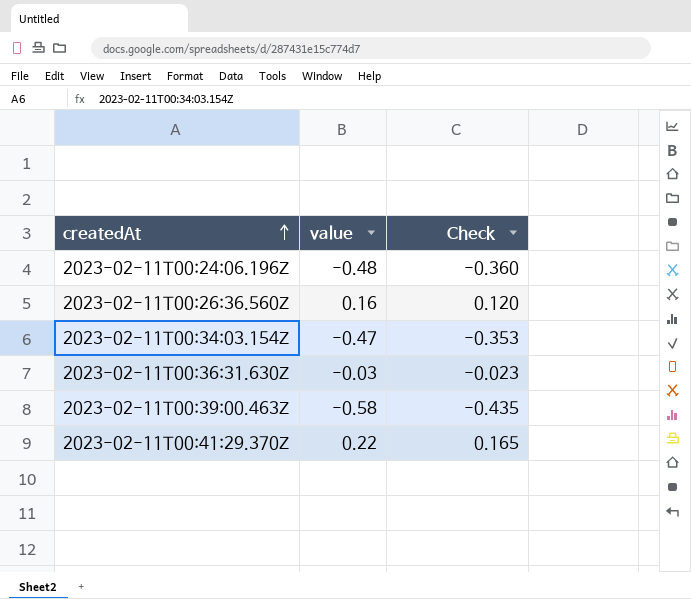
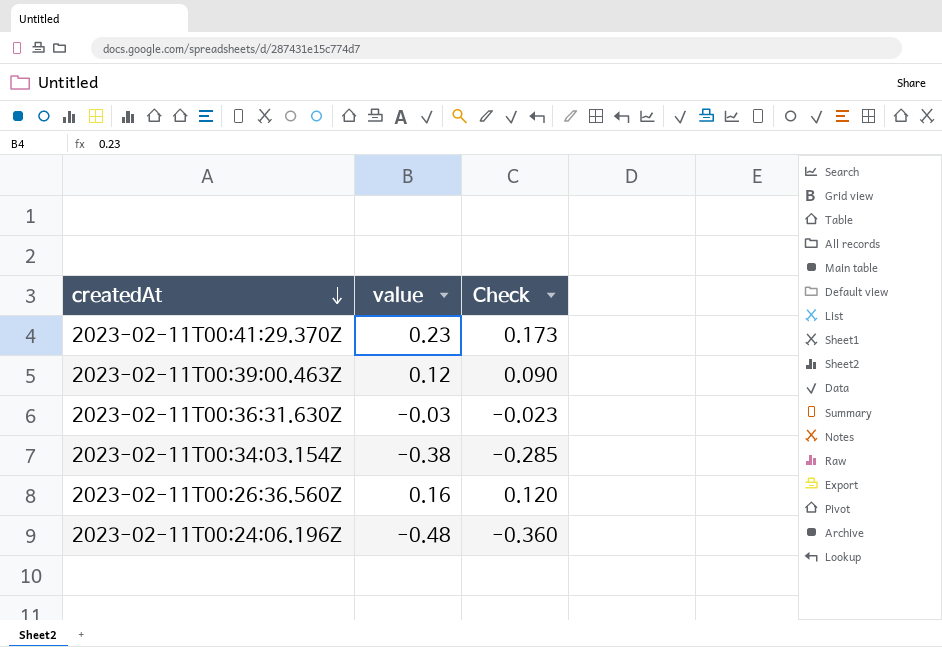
row order: createdAt ascending -> createdAt descending
2023-02-11T00:41:29.370Z | value: 0.22 -> 0.23
2023-02-11T00:41:29.370Z | Check: 0.165 -> 0.173
2023-02-11T00:39:00.463Z | value: -0.58 -> 0.12
2023-02-11T00:39:00.463Z | Check: -0.435 -> 0.090
2023-02-11T00:34:03.154Z | value: -0.47 -> -0.38
2023-02-11T00:34:03.154Z | Check: -0.353 -> -0.285

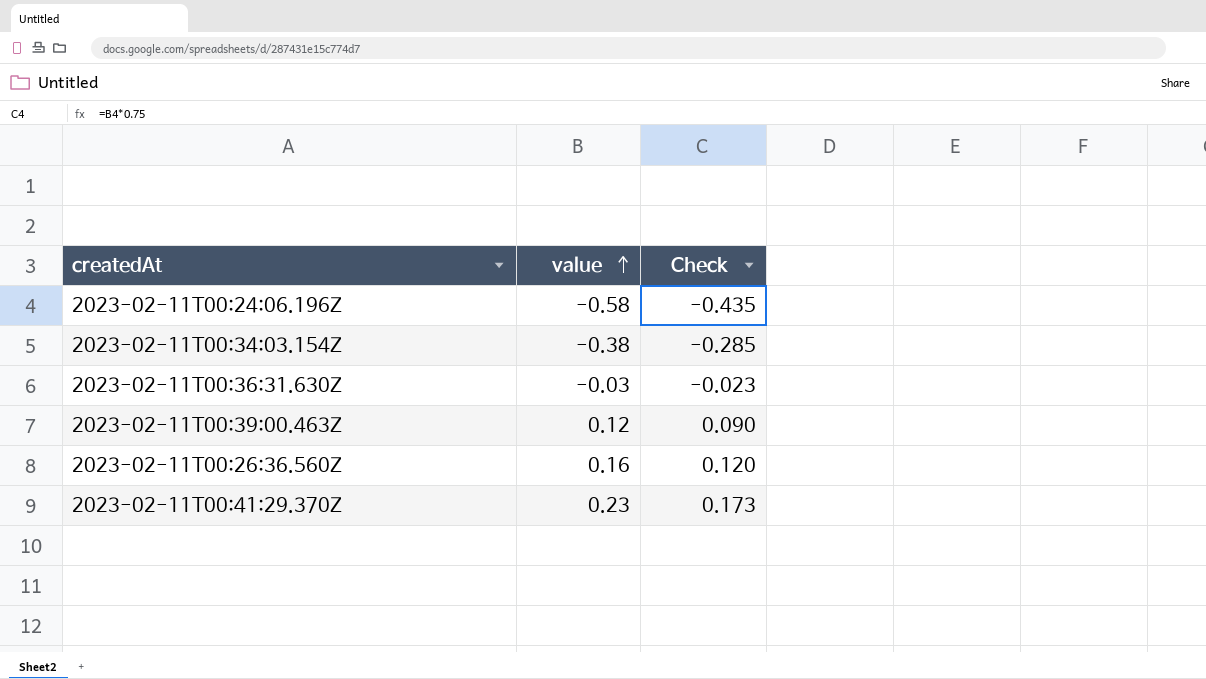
row order: createdAt descending -> value ascending
2023-02-11T00:24:06.196Z | value: -0.48 -> -0.58
2023-02-11T00:24:06.196Z | Check: -0.360 -> -0.435

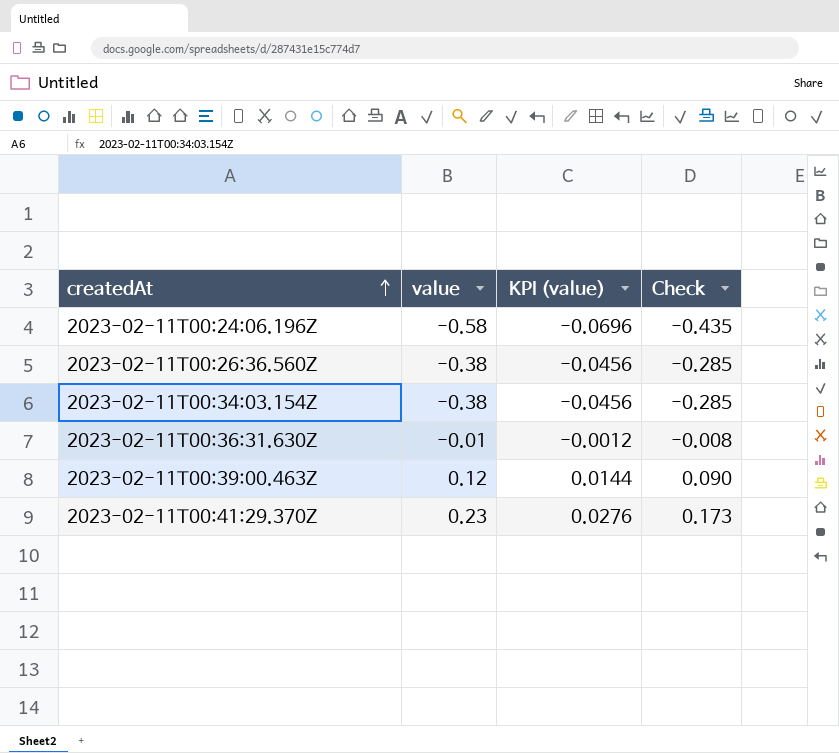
row order: value ascending -> createdAt ascending
column KPI (value) | formula: none -> [value] * 0.12
2023-02-11T00:26:36.560Z | value: 0.16 -> -0.38
2023-02-11T00:26:36.560Z | Check: 0.120 -> -0.285
2023-02-11T00:36:31.630Z | value: -0.03 -> -0.01
2023-02-11T00:36:31.630Z | Check: -0.023 -> -0.008

